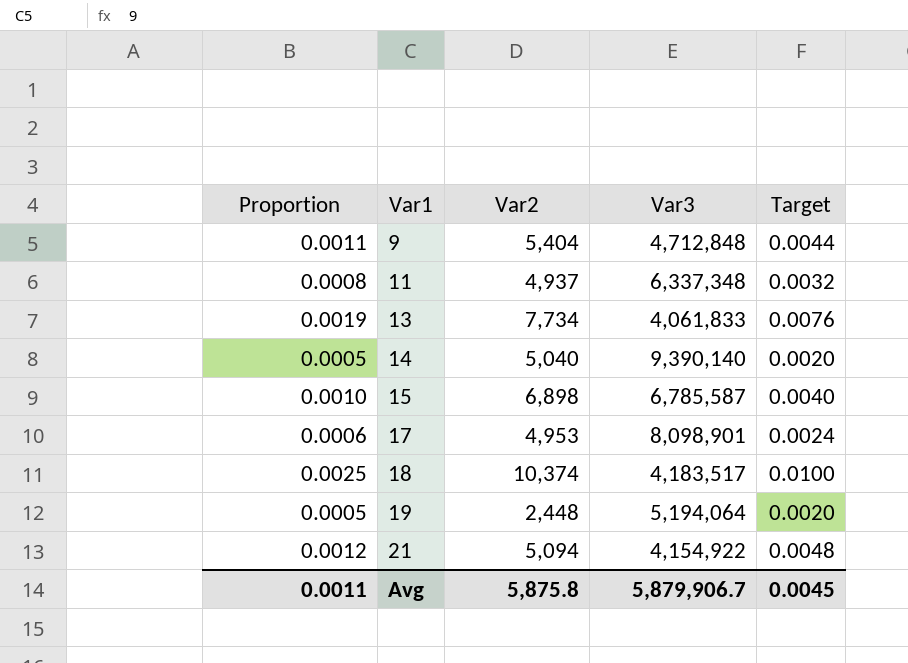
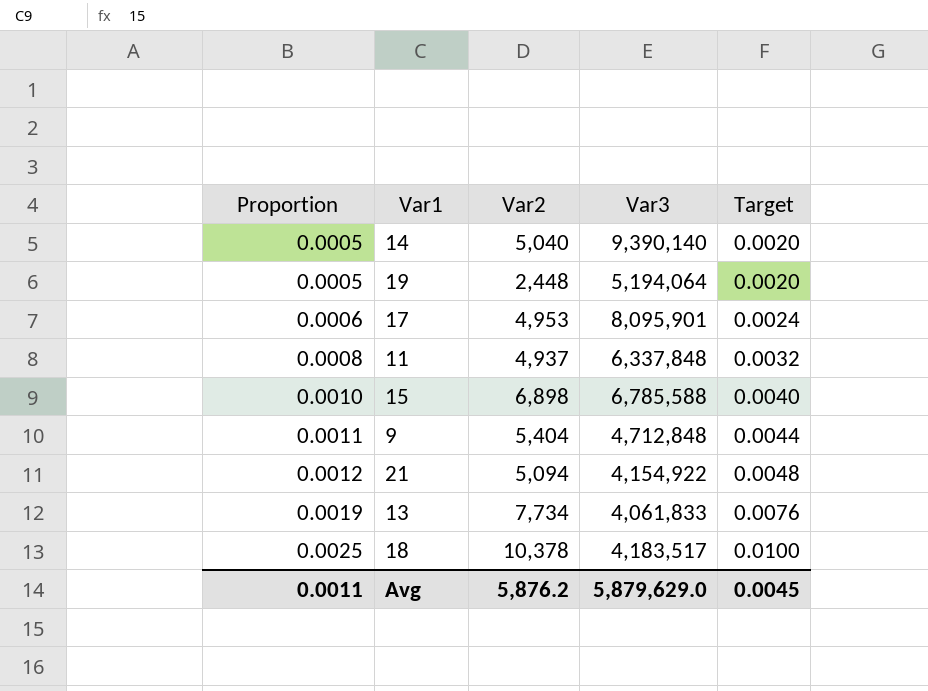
row order: Var1 ascending -> Proportion ascending
17 | Var3: 8,098,901 -> 8,095,901
11 | Var3: 6,337,348 -> 6,337,848
15 | Var3: 6,785,587 -> 6,785,588
18 | Var2: 10,374 -> 10,378
Avg | Var2: 5,875.8 -> 5,876.2
Avg | Var3: 5,879,906.7 -> 5,879,629.0

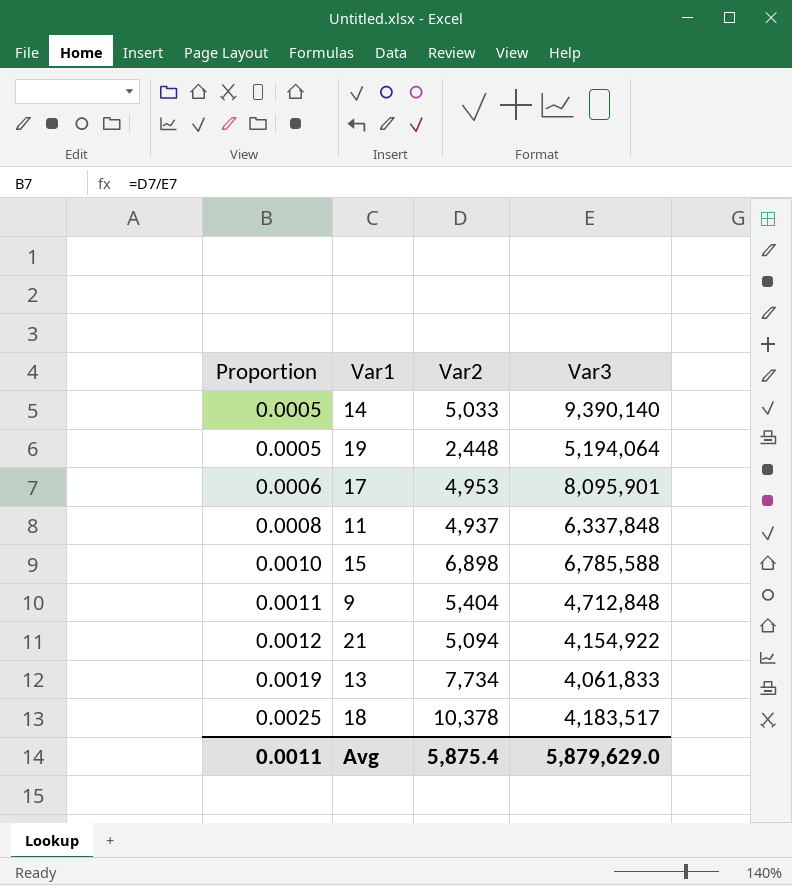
column Target | formula: [Proportion] * 4 -> none
14 | Var2: 5,040 -> 5,033
Avg | Var2: 5,876.2 -> 5,875.4

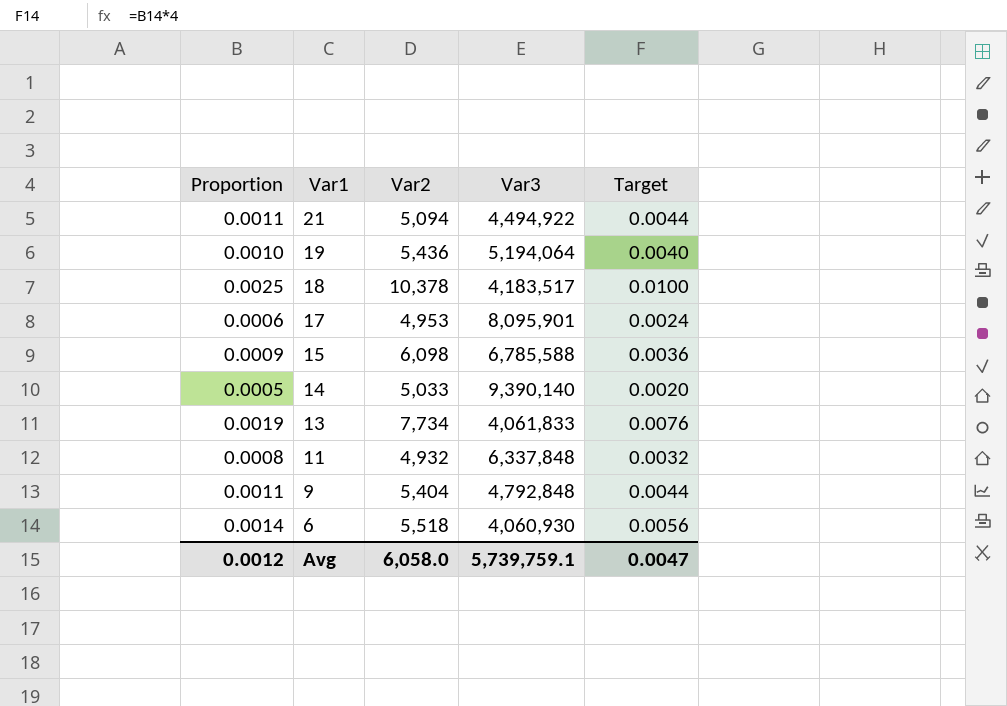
row order: Proportion ascending -> Var1 descending
column Target | formula: none -> [Proportion] * 4
21 | Proportion: 0.0012 -> 0.0011
21 | Var3: 4,154,922 -> 4,494,922
19 | Proportion: 0.0005 -> 0.0010
19 | Var2: 2,448 -> 5,436
15 | Proportion: 0.0010 -> 0.0009
15 | Var2: 6,898 -> 6,098
11 | Var2: 4,937 -> 4,932
9 | Var3: 4,712,848 -> 4,792,848
row 6: none -> 0.0014 | 5,518 | 4,060,930 | 0.0056
Avg | Proportion: 0.0011 -> 0.0012
Avg | Var2: 5,875.4 -> 6,058.0
Avg | Var3: 5,879,629.0 -> 5,739,759.1

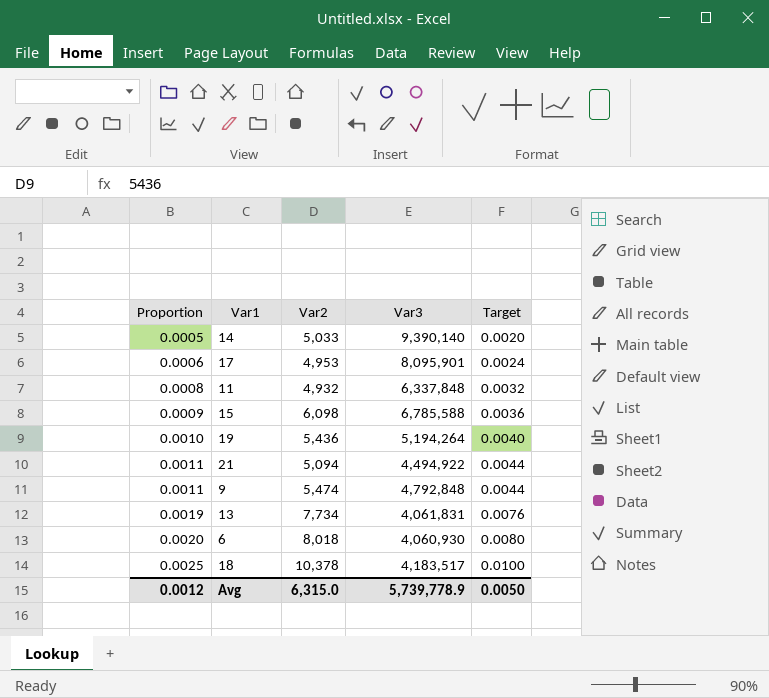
row order: Var1 descending -> Proportion ascending
19 | Var3: 5,194,064 -> 5,194,264
9 | Var2: 5,404 -> 5,474
13 | Var3: 4,061,833 -> 4,061,831
6 | Proportion: 0.0014 -> 0.0020
6 | Var2: 5,518 -> 8,018
6 | Target: 0.0056 -> 0.0080
Avg | Var2: 6,058.0 -> 6,315.0
Avg | Var3: 5,739,759.1 -> 5,739,778.9
Avg | Target: 0.0047 -> 0.0050

